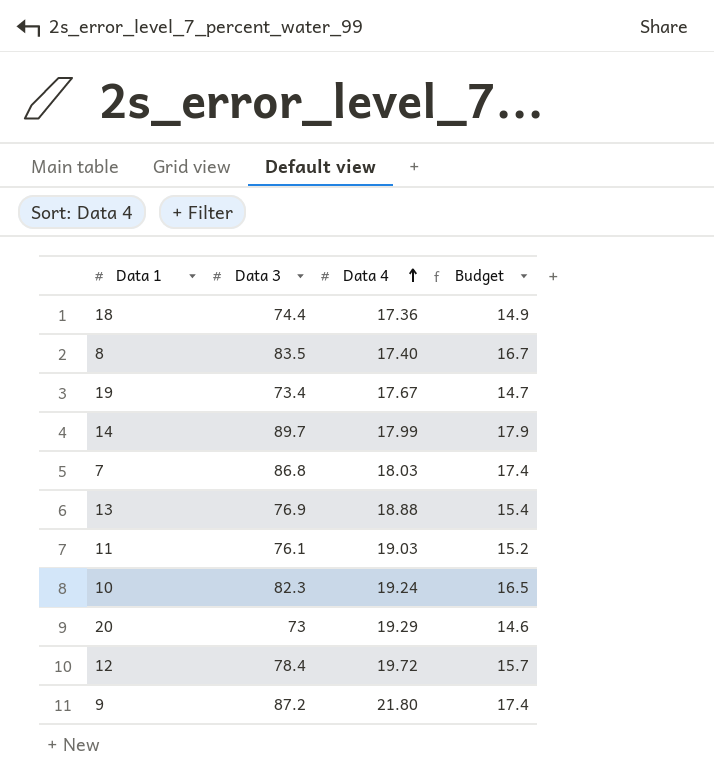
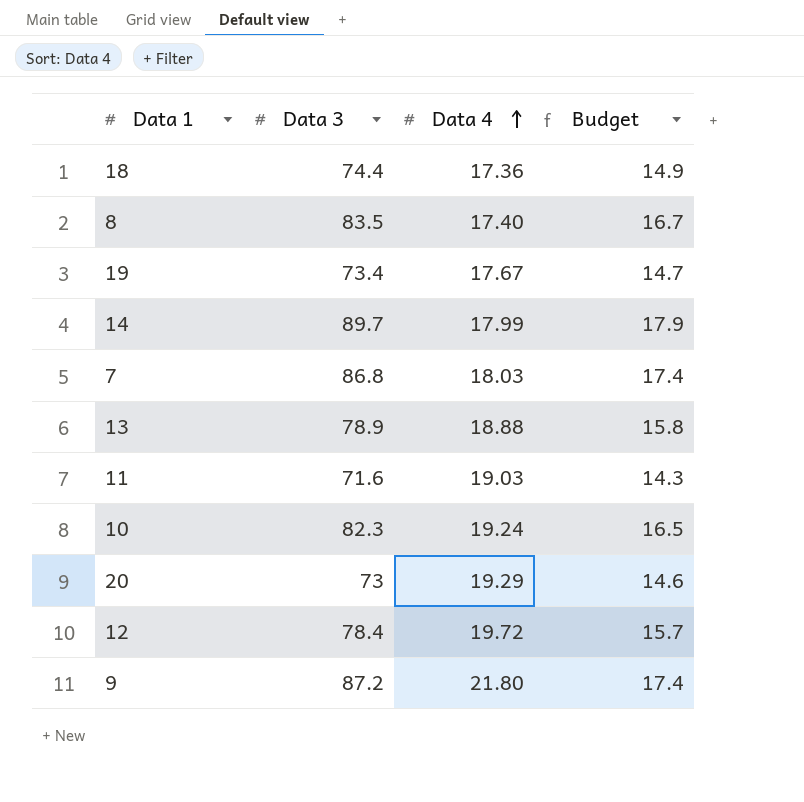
13 | Data 3: 76.9 -> 78.9
13 | Budget: 15.4 -> 15.8
11 | Data 3: 76.1 -> 71.6
11 | Budget: 15.2 -> 14.3

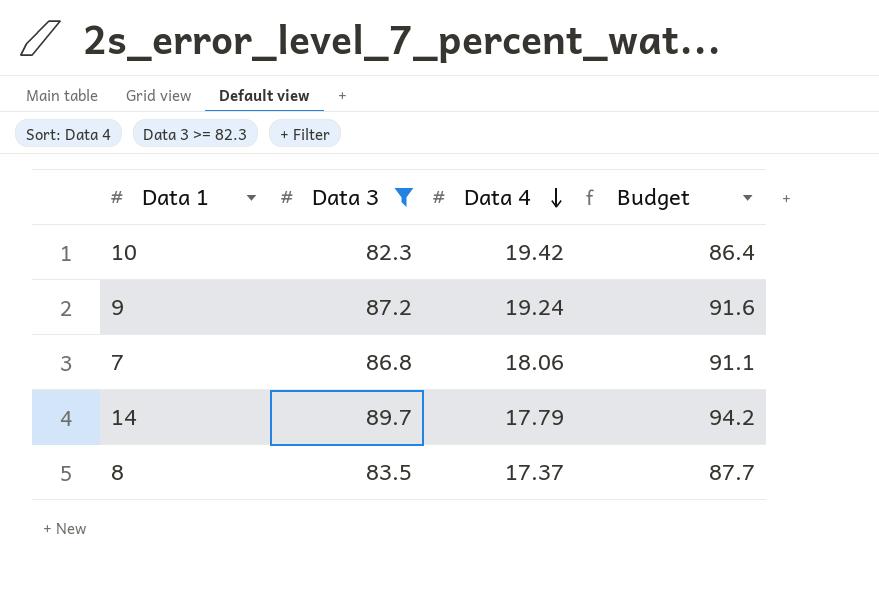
filter: none -> Data 3 >= 82.3
row order: Data 4 ascending -> Data 4 descending
column Budget | formula: [Data 3] * 0.2 -> [Data 3] * 1.05
10 | Data 4: 19.24 -> 19.42
9 | Data 4: 21.80 -> 19.24
7 | Data 4: 18.03 -> 18.06
14 | Data 4: 17.99 -> 17.79
8 | Data 4: 17.40 -> 17.37

